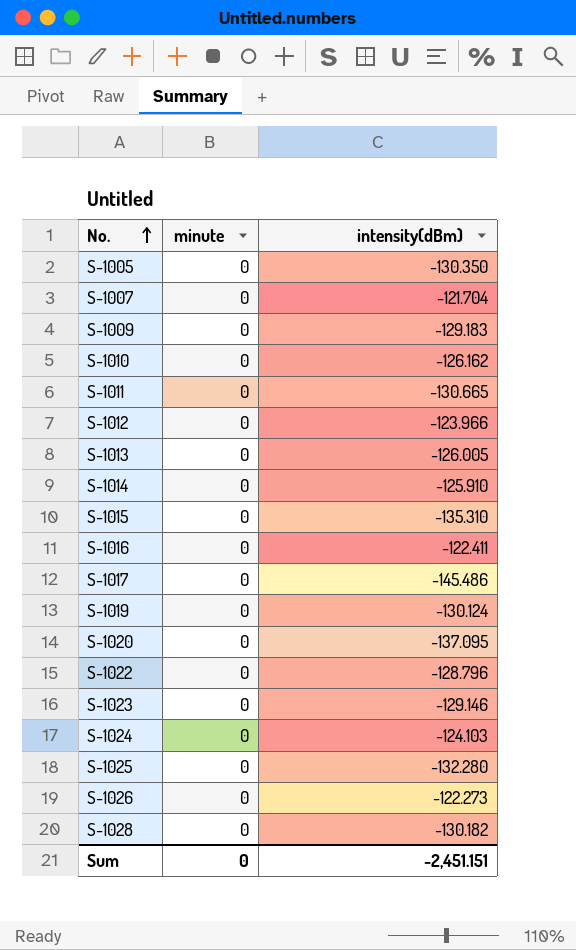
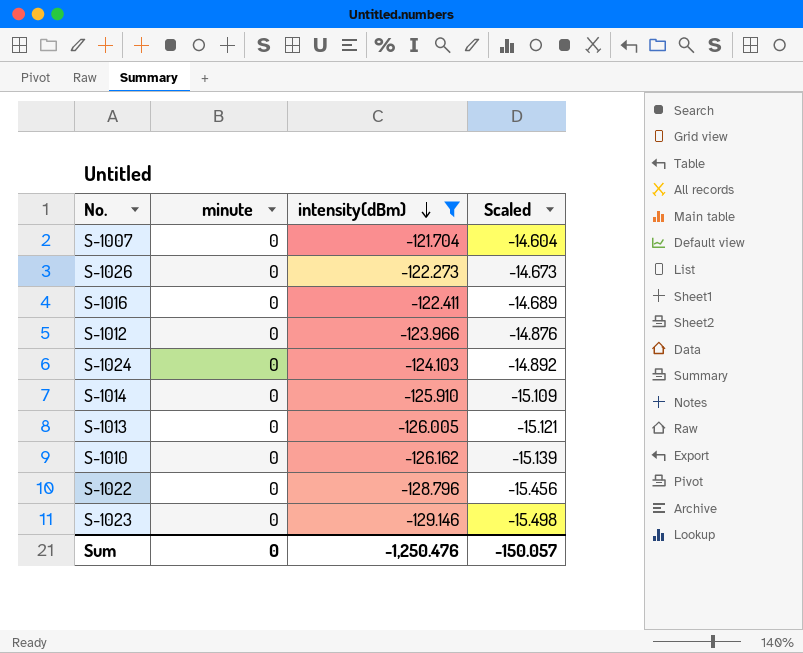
filter: none -> intensity(dBm) >= -129.146
row order: No. ascending -> intensity(dBm) descending
column Scaled | formula: none -> [intensity(dBm)] * 0.12
Sum | intensity(dBm): -2,451.151 -> -1,250.476

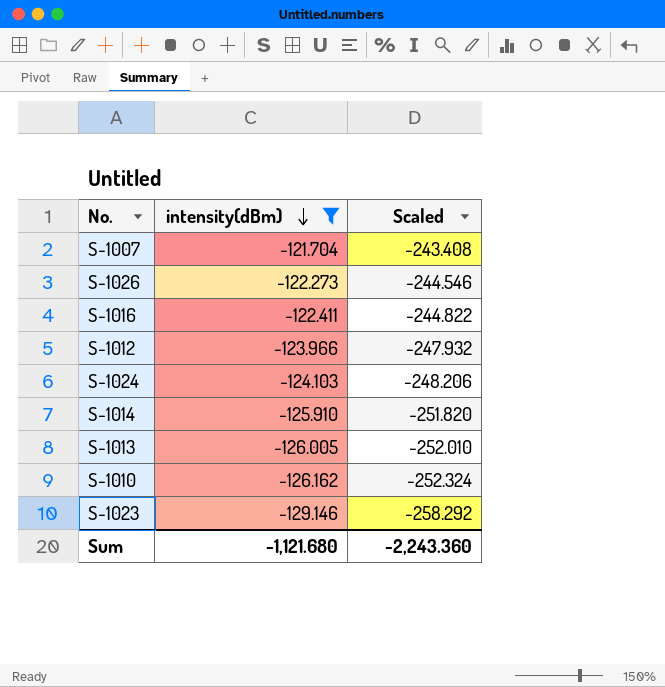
column minute | position: 2 -> none
column Scaled | formula: [intensity(dBm)] * 0.12 -> [intensity(dBm)] * 2
row S-1022: 0 | -128.796 | -15.456 -> none
Sum | intensity(dBm): -1,250.476 -> -1,121.680
Sum | Scaled: -150.057 -> -2,243.360

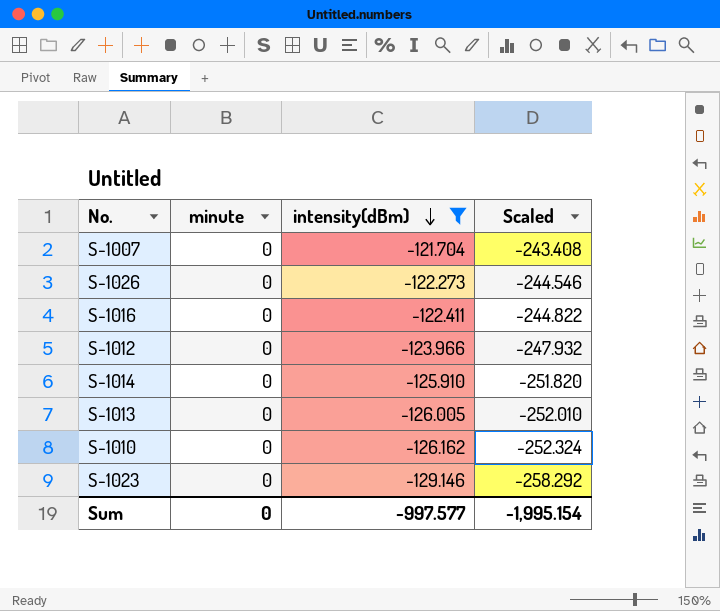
column minute | position: none -> 2
row S-1024: -124.103 | -248.206 -> none
Sum | intensity(dBm): -1,121.680 -> -997.577
Sum | Scaled: -2,243.360 -> -1,995.154

